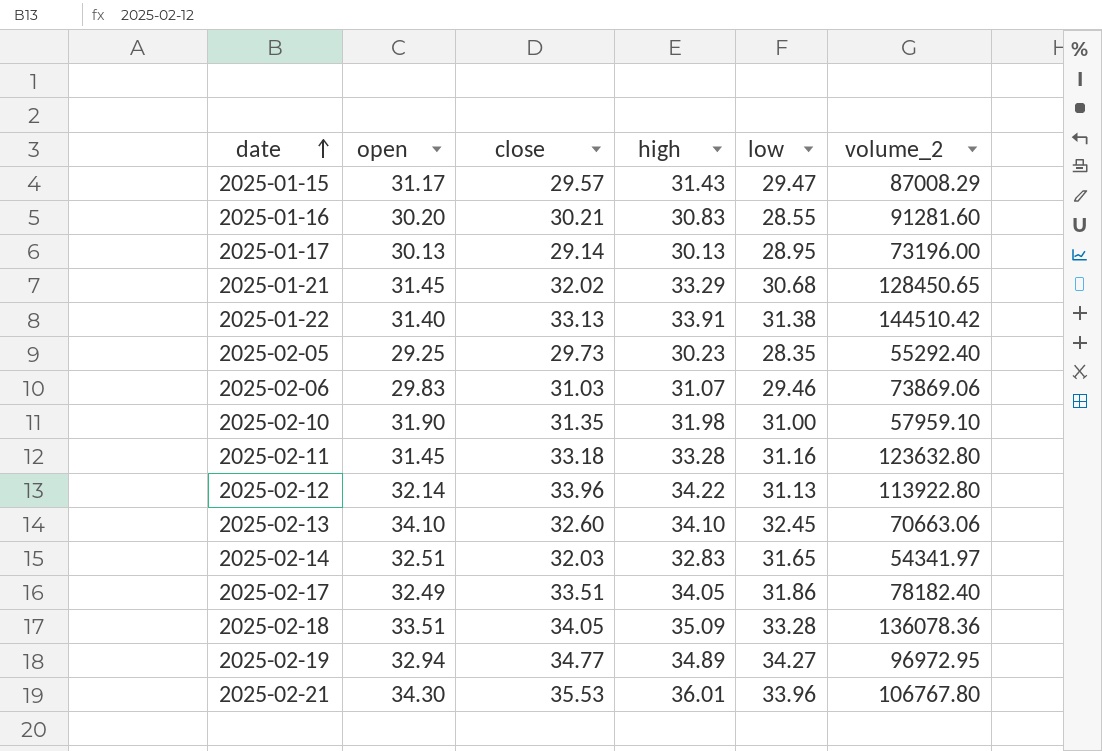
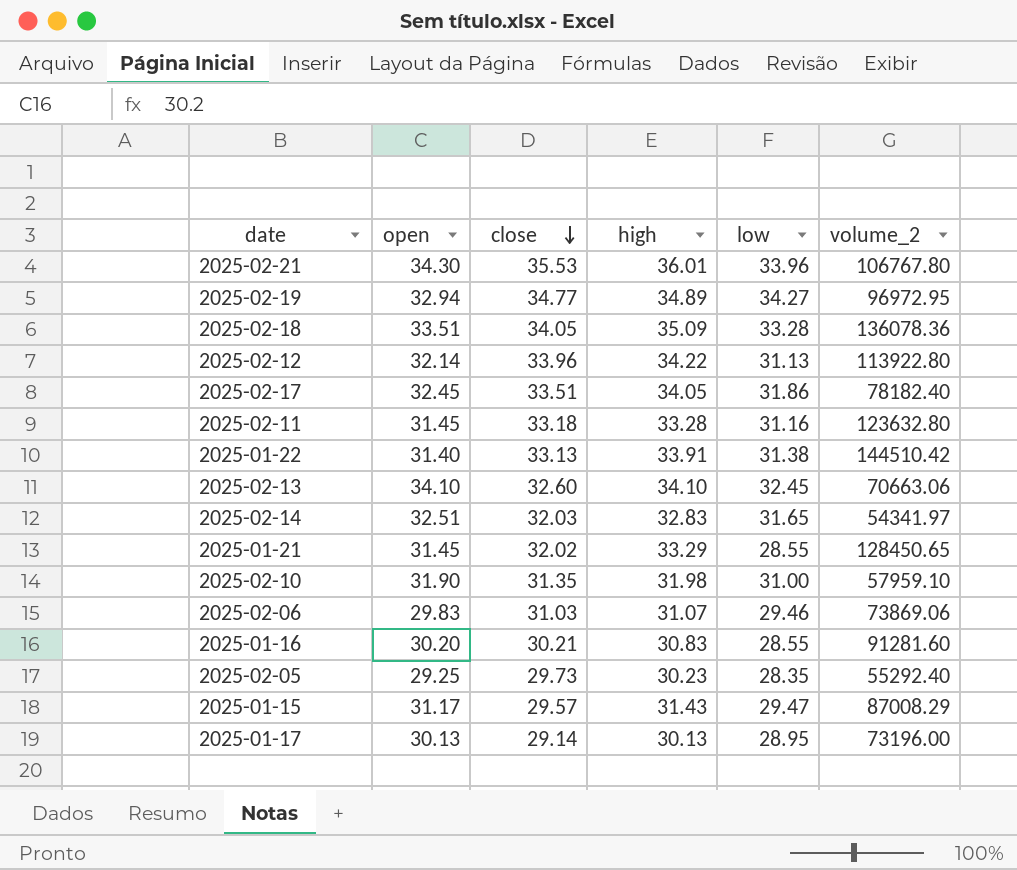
row order: date ascending -> close descending
2025-02-17 | open: 32.49 -> 32.45
2025-01-21 | low: 30.68 -> 28.55

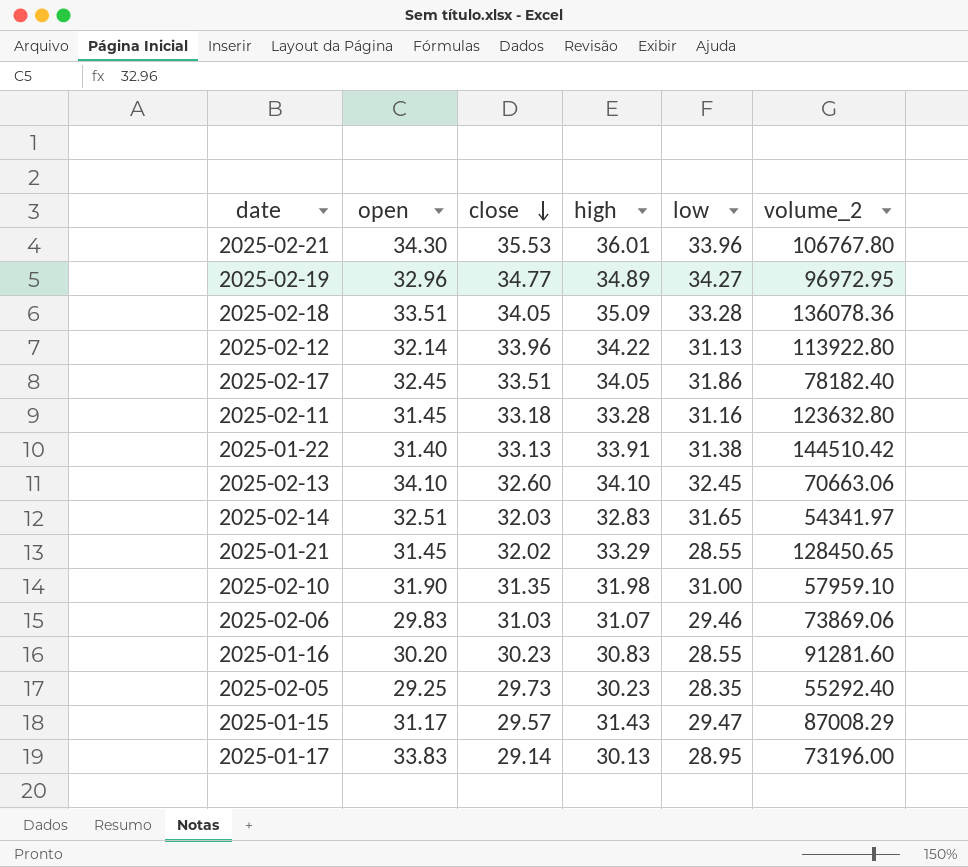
2025-02-19 | open: 32.94 -> 32.96
2025-01-16 | close: 30.21 -> 30.23
2025-01-17 | open: 30.13 -> 33.83

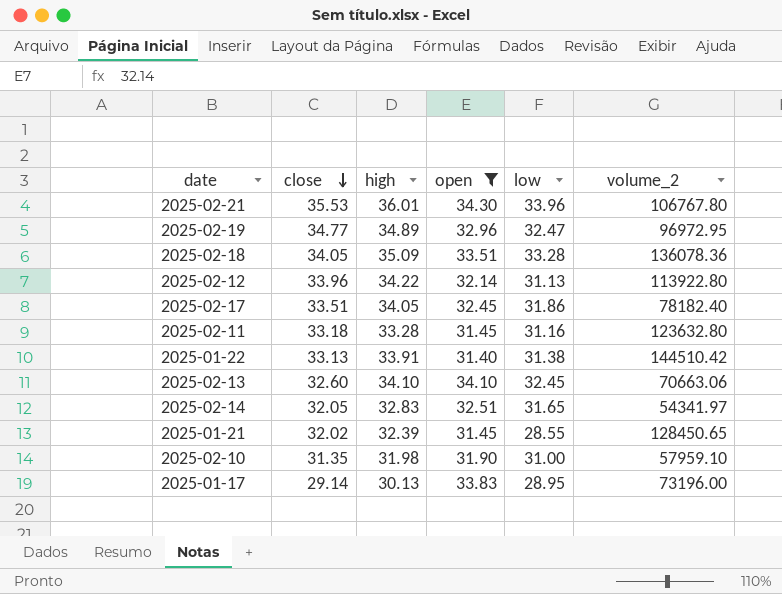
filter: none -> open >= 31.40
column open | position: 2 -> 4
2025-02-19 | low: 34.27 -> 32.47
2025-02-14 | close: 32.03 -> 32.05
2025-01-21 | high: 33.29 -> 32.39

